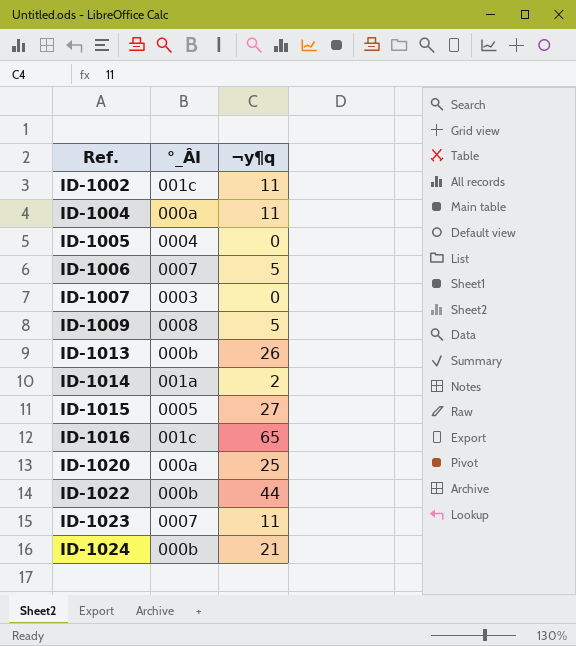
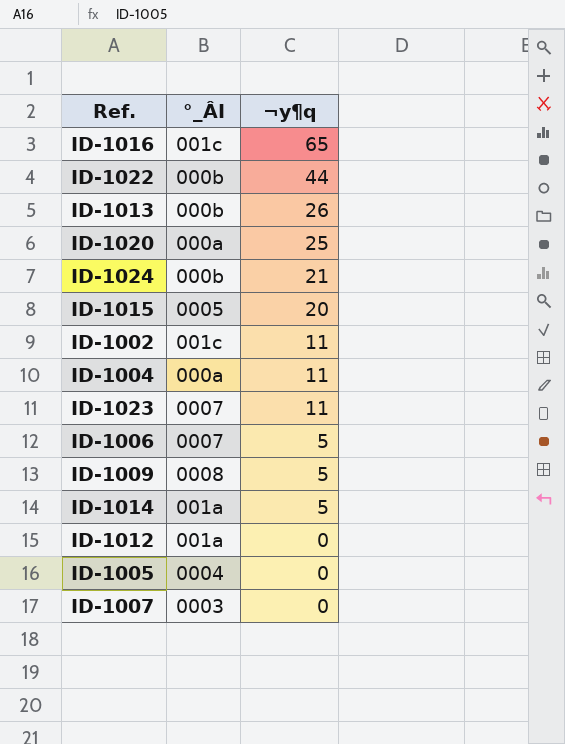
row order: Ref. ascending -> ¬y¶q descending
ID-1015 | ¬y¶q: 27 -> 20
ID-1014 | ¬y¶q: 2 -> 5
row ID-1012: none -> 001a | 0

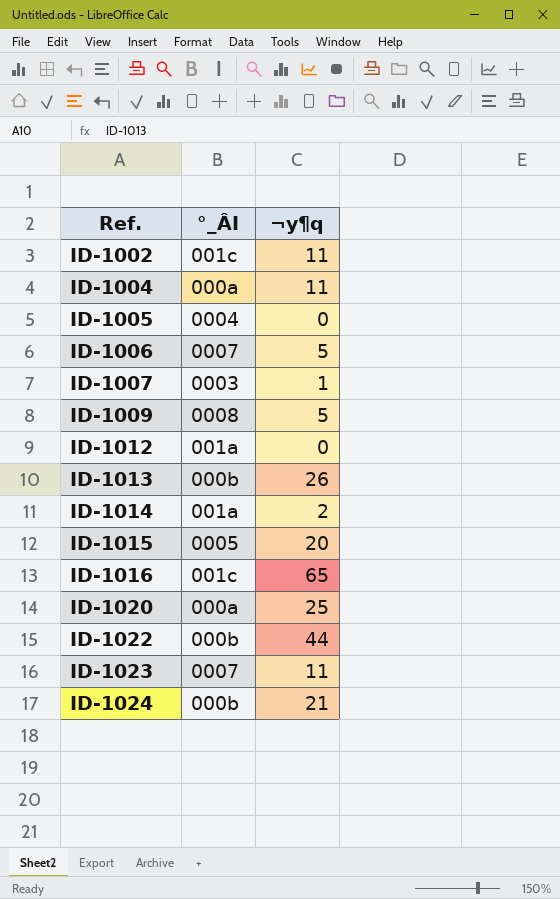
row order: ¬y¶q descending -> Ref. ascending
ID-1007 | ¬y¶q: 0 -> 1
ID-1014 | ¬y¶q: 5 -> 2

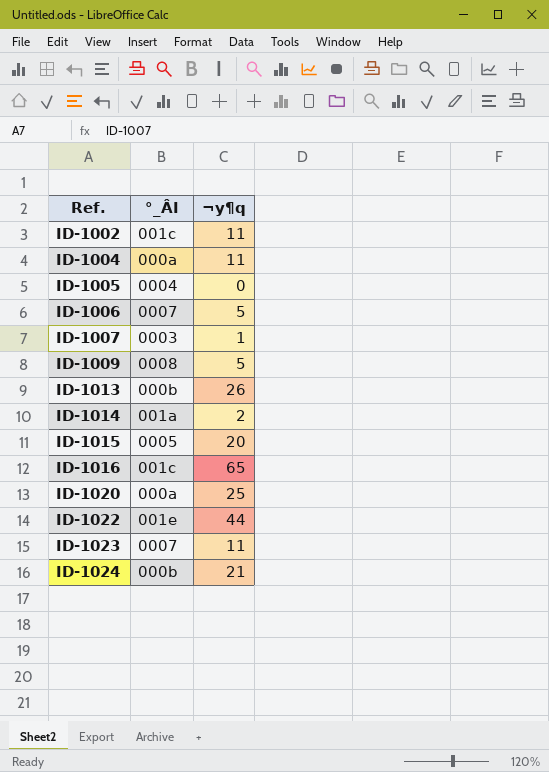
row ID-1012: 001a | 0 -> none
ID-1022 | °_ÂI: 000b -> 001e

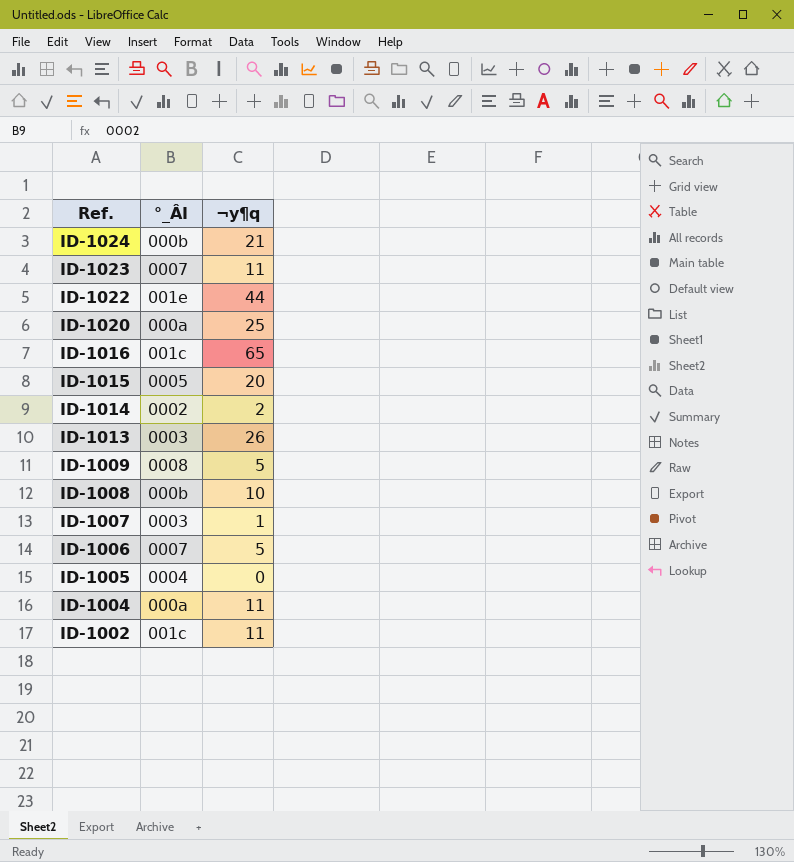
row order: Ref. ascending -> Ref. descending
ID-1014 | °_ÂI: 001a -> 0002
ID-1013 | °_ÂI: 000b -> 0003
row ID-1008: none -> 000b | 10

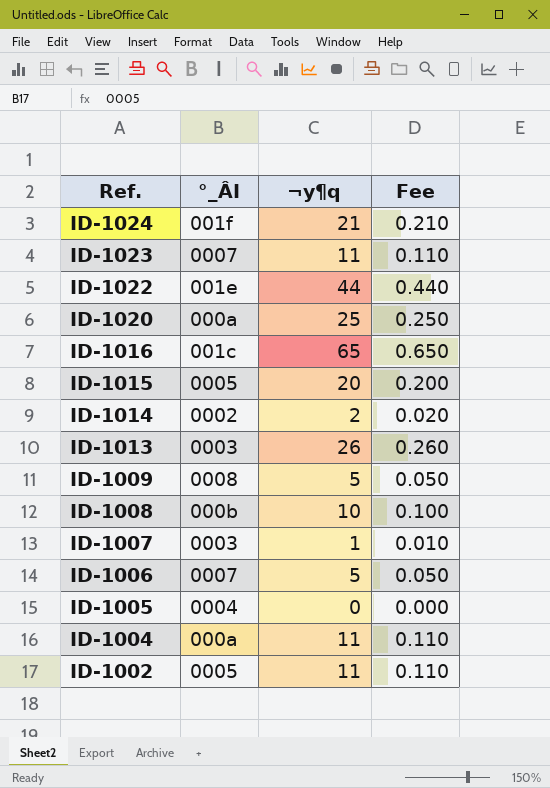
column Fee | formula: none -> [¬y¶q] * 0.01
ID-1024 | °_ÂI: 000b -> 001f
ID-1002 | °_ÂI: 001c -> 0005

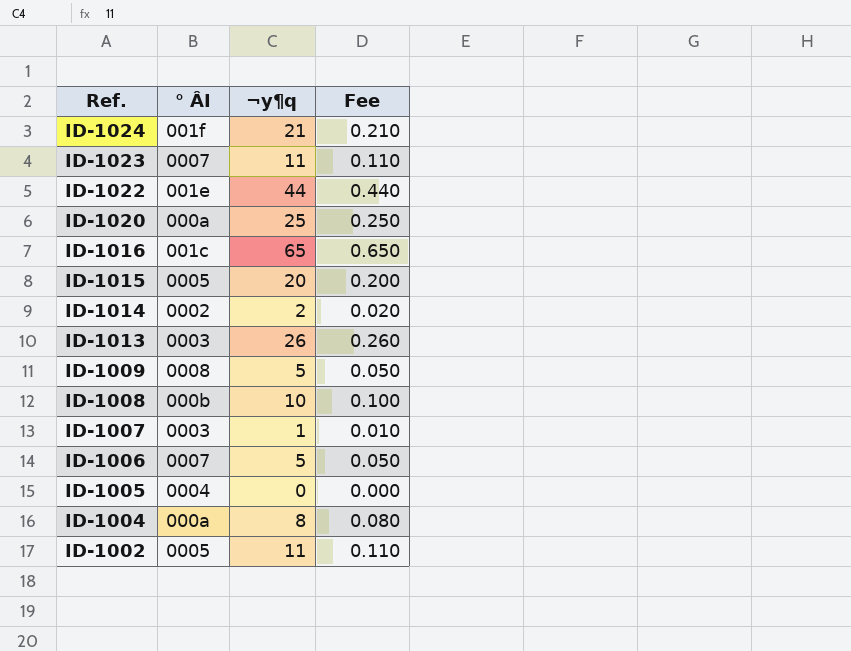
column name: °_ÂI -> ° ÂI
ID-1004 | ¬y¶q: 11 -> 8
ID-1004 | Fee: 0.110 -> 0.080

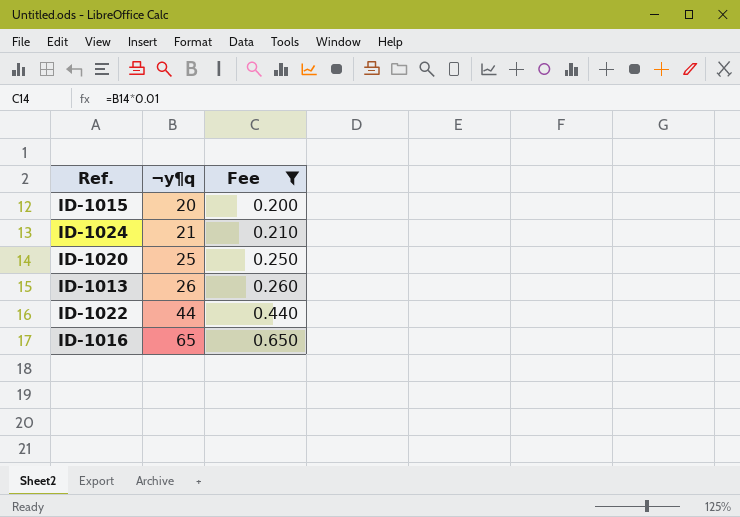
filter: none -> Fee >= 0.200
row order: Ref. descending -> ¬y¶q ascending
column ° ÂI | position: 2 -> none

